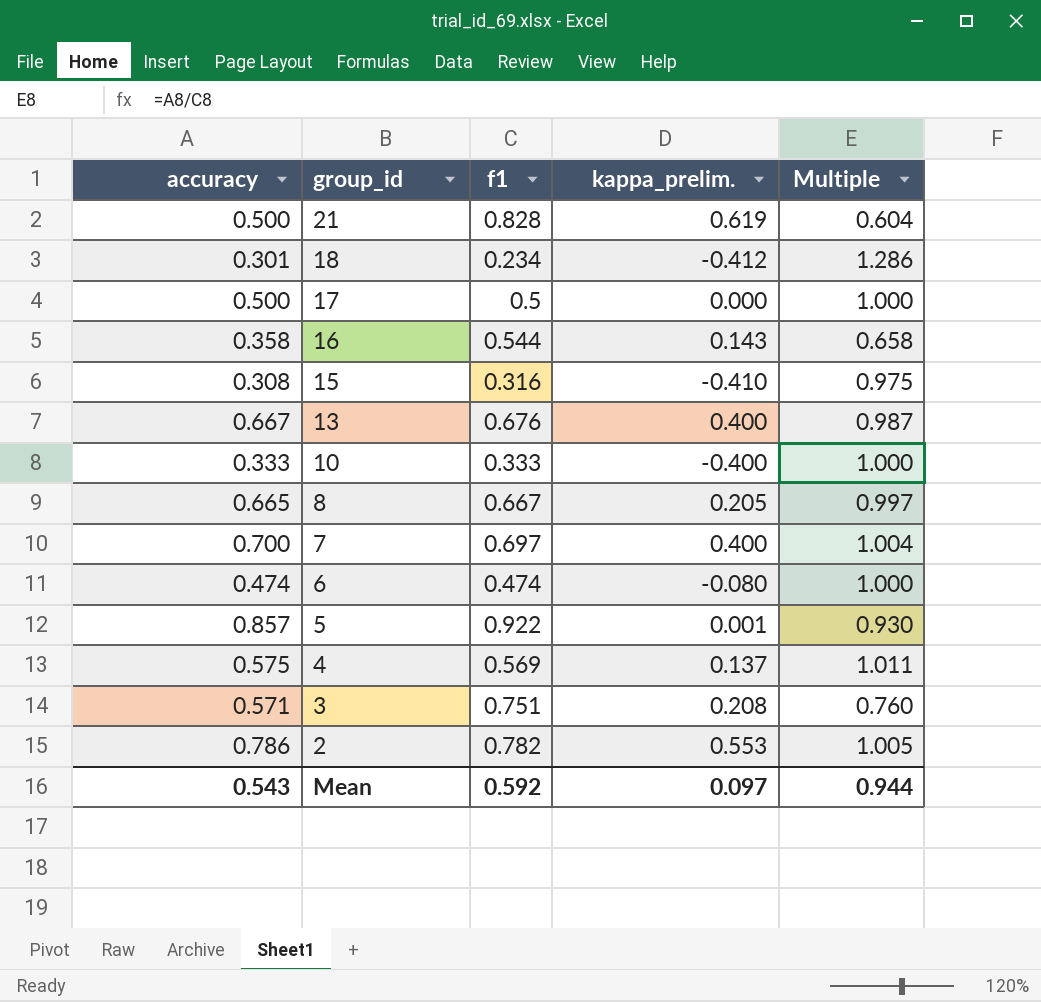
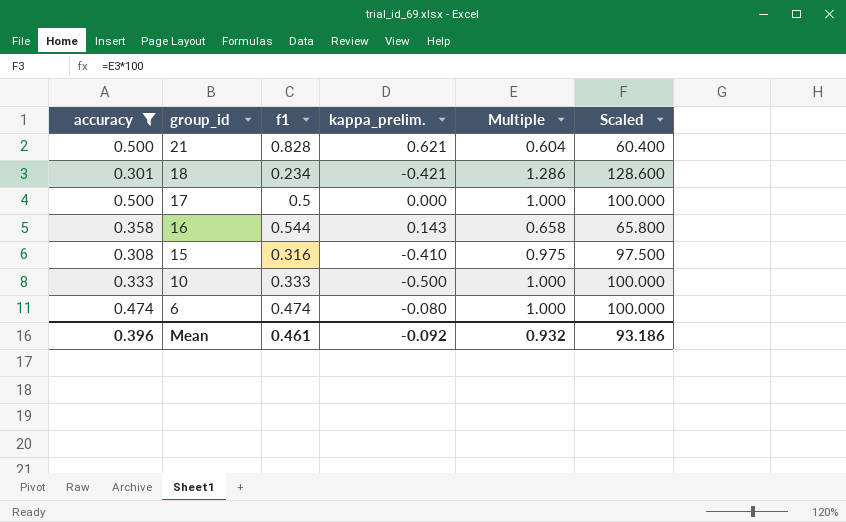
filter: none -> accuracy <= 0.500
column Scaled | formula: none -> [Multiple] * 100
21 | kappa_prelim.: 0.619 -> 0.621
18 | kappa_prelim.: -0.412 -> -0.421
10 | kappa_prelim.: -0.400 -> -0.500
Mean | accuracy: 0.543 -> 0.396
Mean | f1: 0.592 -> 0.461
Mean | kappa_prelim.: 0.097 -> -0.092
Mean | Multiple: 0.944 -> 0.932

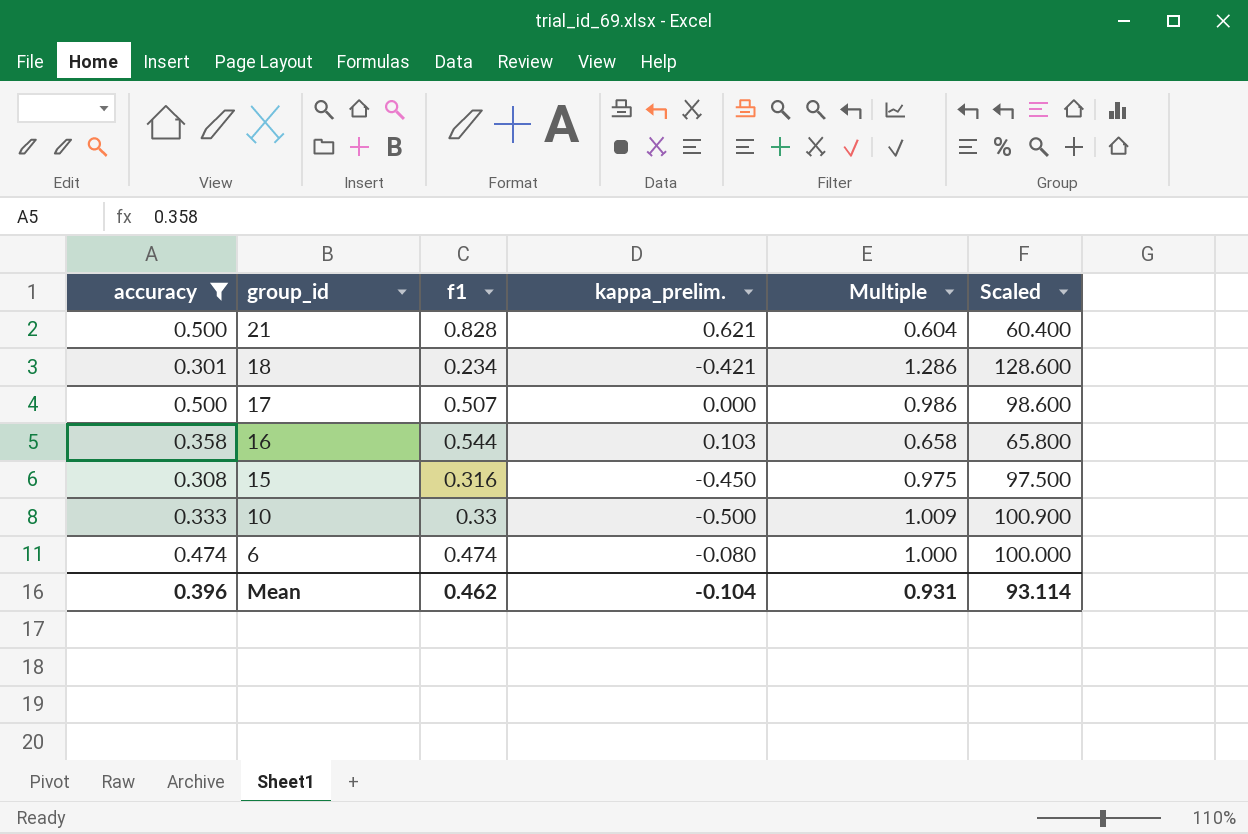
17 | f1: 0.5 -> 0.507
17 | Multiple: 1.000 -> 0.986
17 | Scaled: 100.000 -> 98.600
16 | kappa_prelim.: 0.143 -> 0.103
15 | kappa_prelim.: -0.410 -> -0.450
10 | f1: 0.333 -> 0.33
10 | Multiple: 1.000 -> 1.009
10 | Scaled: 100.000 -> 100.900
Mean | f1: 0.461 -> 0.462
Mean | kappa_prelim.: -0.092 -> -0.104
Mean | Multiple: 0.932 -> 0.931
Mean | Scaled: 93.186 -> 93.114

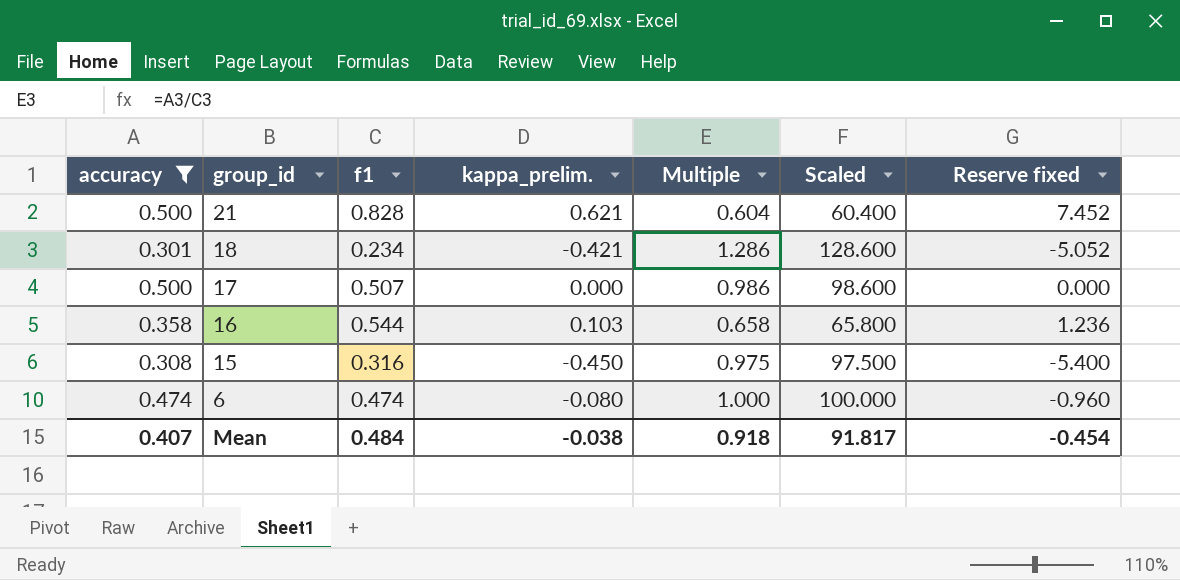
column Reserve fixed | formula: none -> [kappa_prelim.] * 12
row 10: 0.333 | 0.33 | -0.500 | 1.009 | 100.900 -> none
Mean | accuracy: 0.396 -> 0.407
Mean | f1: 0.462 -> 0.484
Mean | kappa_prelim.: -0.104 -> -0.038
Mean | Multiple: 0.931 -> 0.918
Mean | Scaled: 93.114 -> 91.817

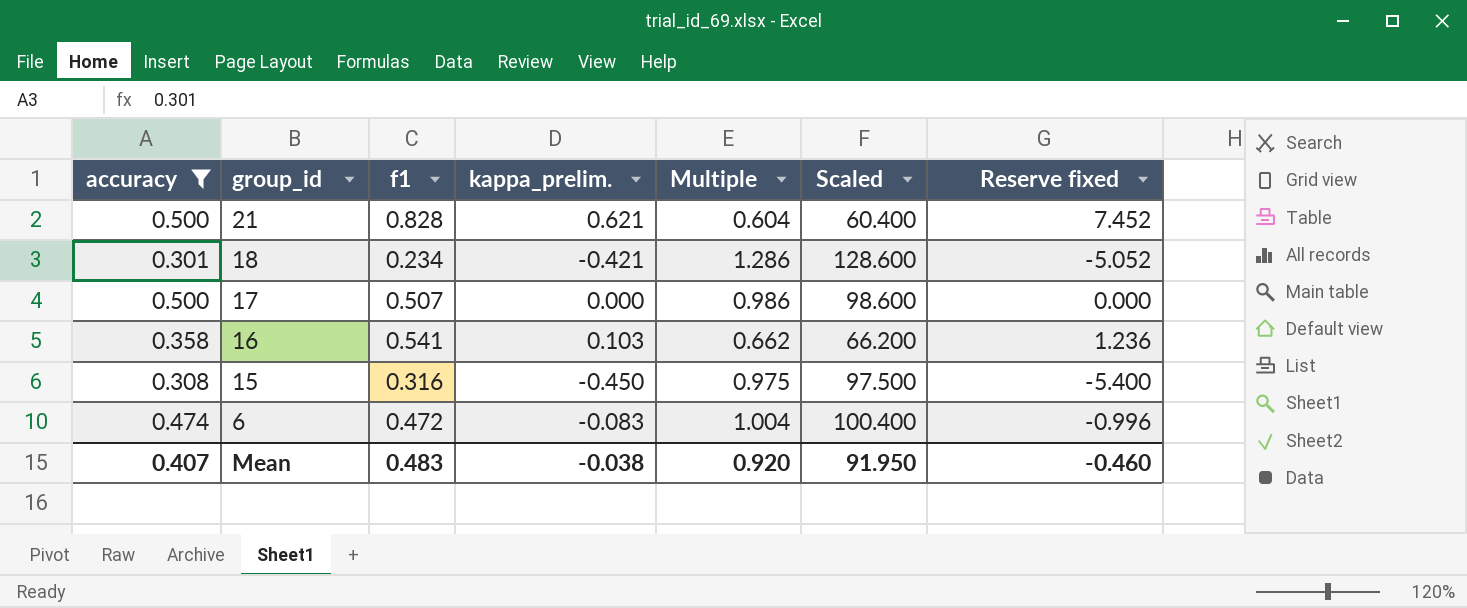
16 | f1: 0.544 -> 0.541
16 | Multiple: 0.658 -> 0.662
16 | Scaled: 65.800 -> 66.200
6 | f1: 0.474 -> 0.472
6 | kappa_prelim.: -0.080 -> -0.083
6 | Multiple: 1.000 -> 1.004
6 | Scaled: 100.000 -> 100.400
6 | Reserve fixed: -0.960 -> -0.996
Mean | f1: 0.484 -> 0.483
Mean | Multiple: 0.918 -> 0.920
Mean | Scaled: 91.817 -> 91.950
Mean | Reserve fixed: -0.454 -> -0.460

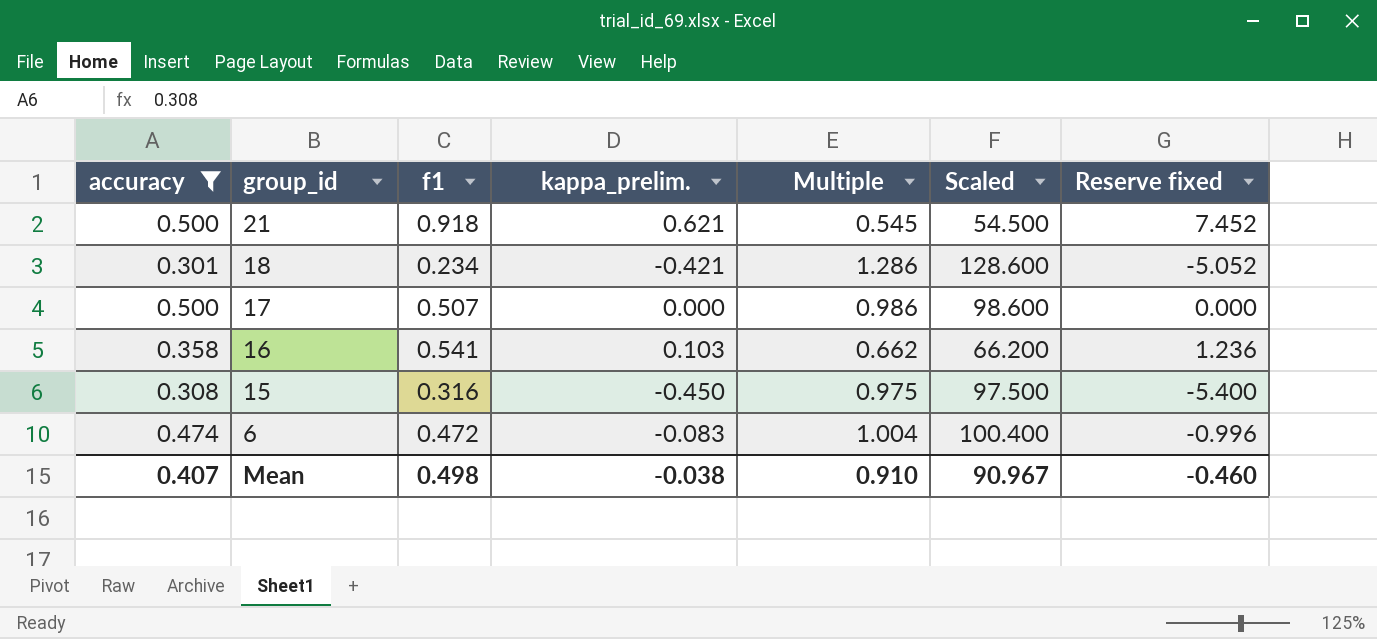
21 | f1: 0.828 -> 0.918
21 | Multiple: 0.604 -> 0.545
21 | Scaled: 60.400 -> 54.500
Mean | f1: 0.483 -> 0.498
Mean | Multiple: 0.920 -> 0.910
Mean | Scaled: 91.950 -> 90.967

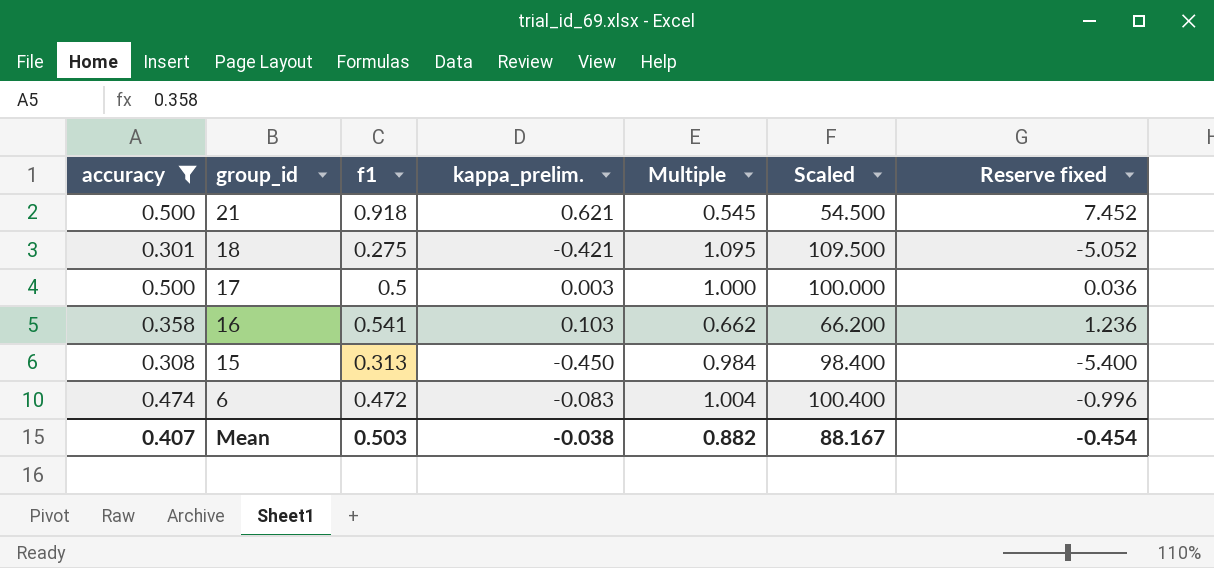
18 | f1: 0.234 -> 0.275
18 | Multiple: 1.286 -> 1.095
18 | Scaled: 128.600 -> 109.500
17 | f1: 0.507 -> 0.5
17 | kappa_prelim.: 0.000 -> 0.003
17 | Multiple: 0.986 -> 1.000
17 | Scaled: 98.600 -> 100.000
17 | Reserve fixed: 0.000 -> 0.036
15 | f1: 0.316 -> 0.313
15 | Multiple: 0.975 -> 0.984
15 | Scaled: 97.500 -> 98.400
Mean | f1: 0.498 -> 0.503
Mean | Multiple: 0.910 -> 0.882
Mean | Scaled: 90.967 -> 88.167
Mean | Reserve fixed: -0.460 -> -0.454

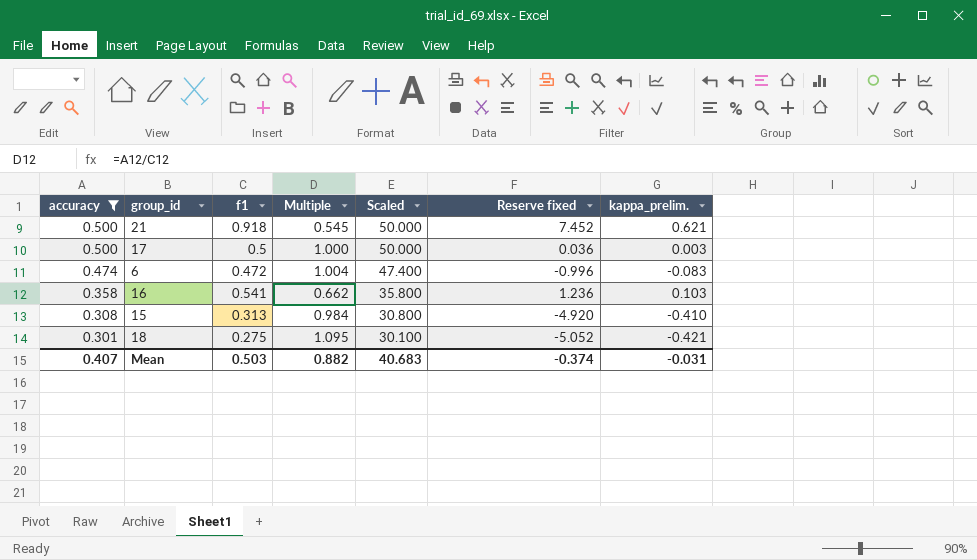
row order: group_id descending -> accuracy descending
column Scaled | formula: [Multiple] * 100 -> [accuracy] * 100
column kappa_prelim. | position: 4 -> 7
15 | Reserve fixed: -5.400 -> -4.920
15 | kappa_prelim.: -0.450 -> -0.410
Mean | Scaled: 88.167 -> 40.683
Mean | Reserve fixed: -0.454 -> -0.374
Mean | kappa_prelim.: -0.038 -> -0.031

